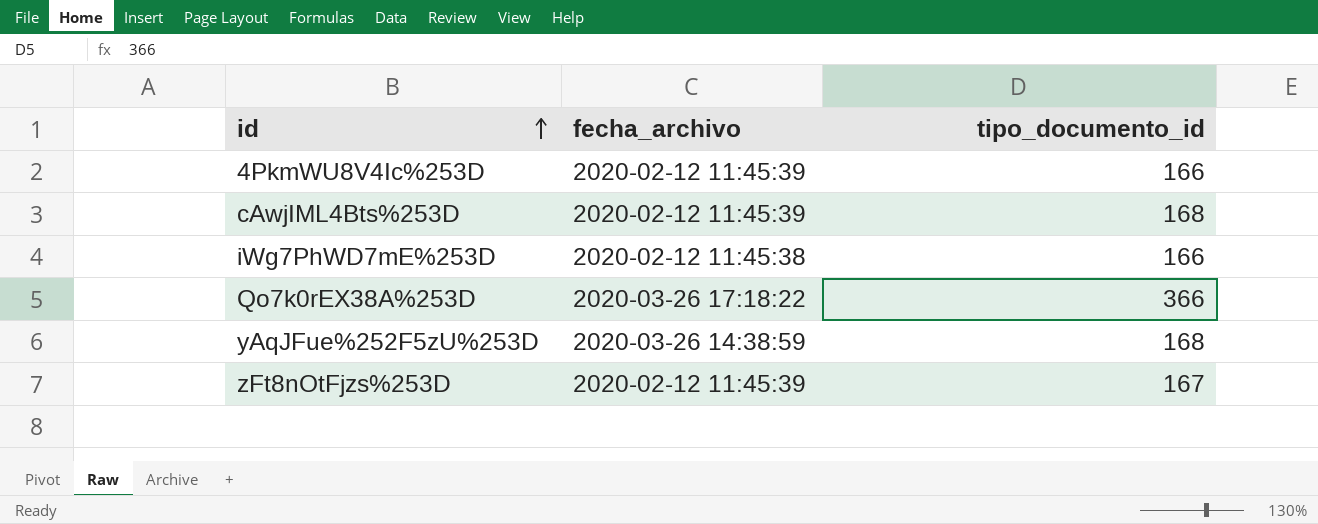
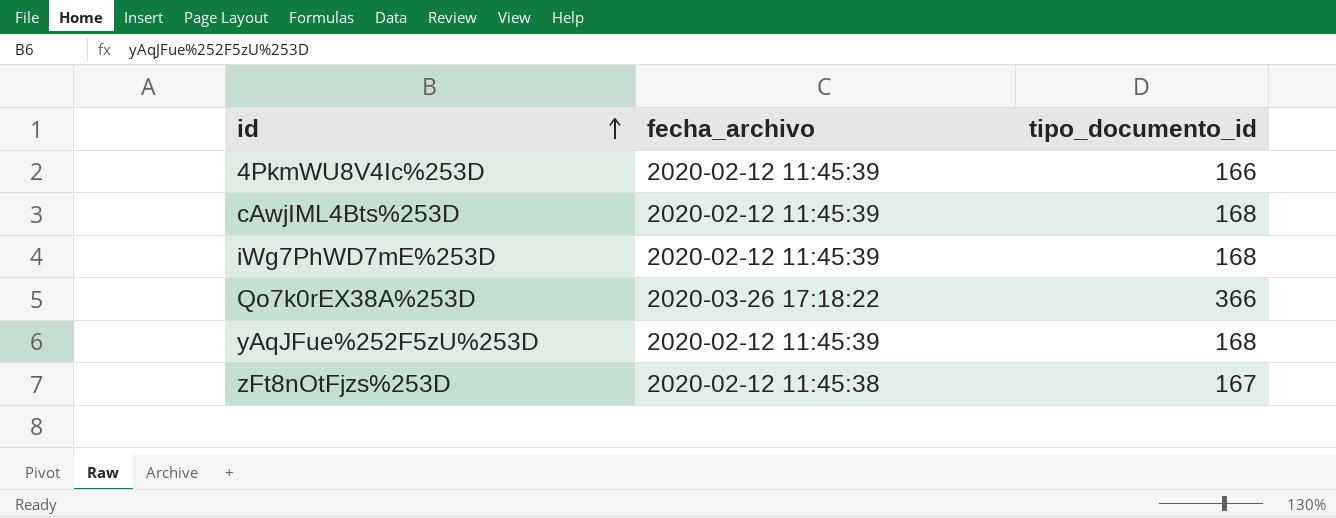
iWg7PhWD7mE%253D | fecha_archivo: 2020-02-12 11:45:38 -> 2020-02-12 11:45:39
iWg7PhWD7mE%253D | tipo_documento_id: 166 -> 168
yAqJFue%252F5zU%253D | fecha_archivo: 2020-03-26 14:38:59 -> 2020-02-12 11:45:39
zFt8nOtFjzs%253D | fecha_archivo: 2020-02-12 11:45:39 -> 2020-02-12 11:45:38

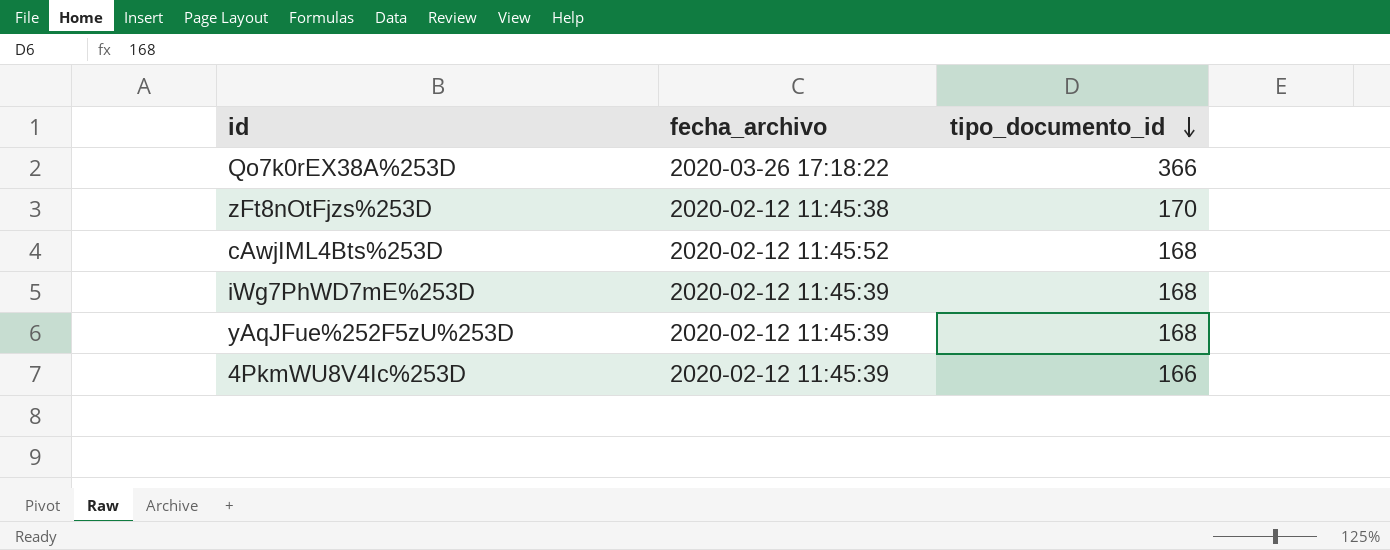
row order: id ascending -> tipo_documento_id descending
zFt8nOtFjzs%253D | tipo_documento_id: 167 -> 170
cAwjIML4Bts%253D | fecha_archivo: 2020-02-12 11:45:39 -> 2020-02-12 11:45:52

